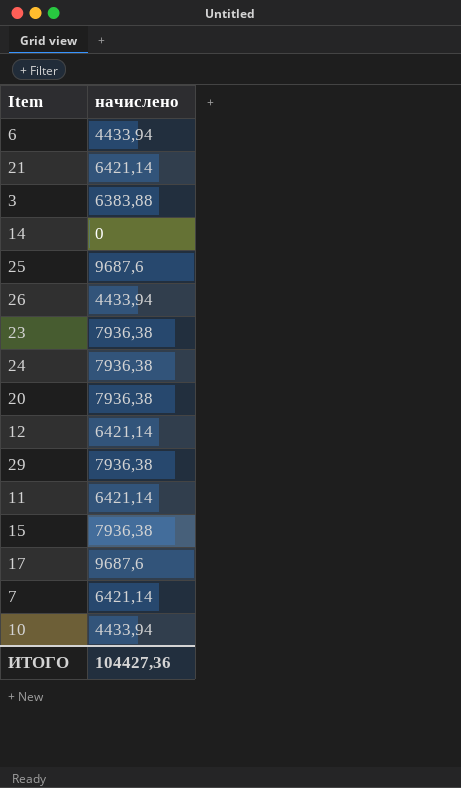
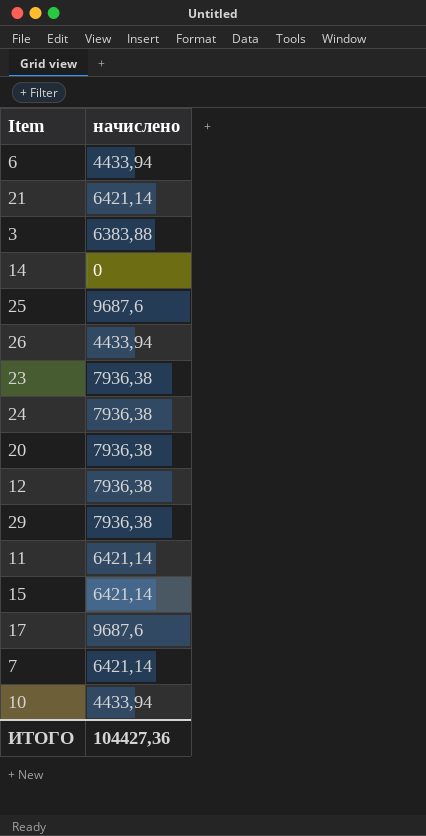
12 | начислено: 6421,14 -> 7936,38
15 | начислено: 7936,38 -> 6421,14

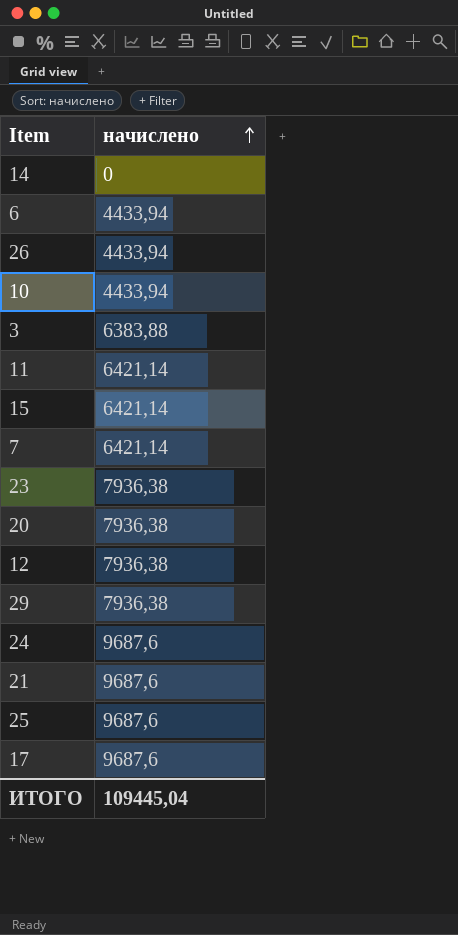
row order: none -> начислено ascending
24 | начислено: 7936,38 -> 9687,6
21 | начислено: 6421,14 -> 9687,6
ИТОГО | начислено: 104427,36 -> 109445,04

